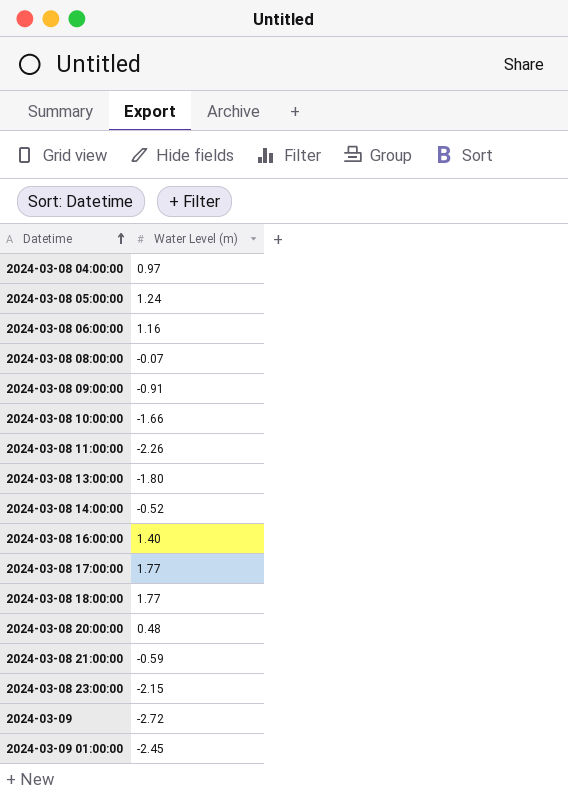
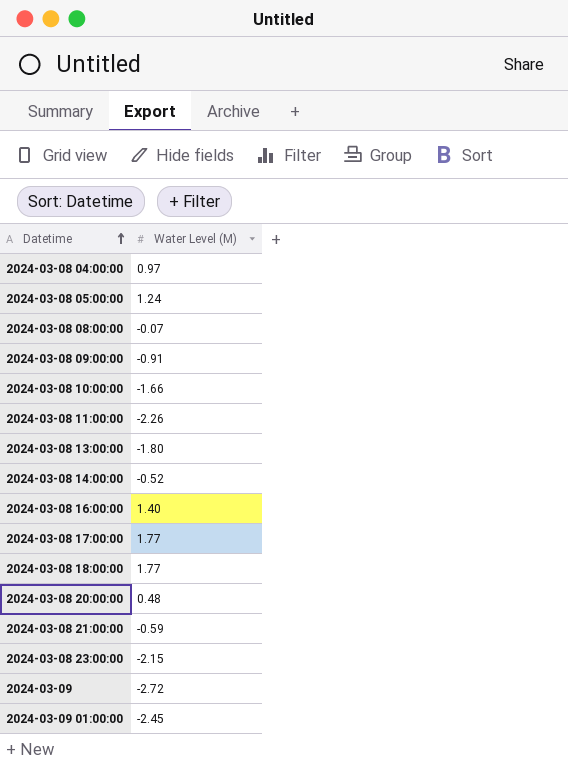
column name: Water Level (m) -> Water Level (M)
row 2024-03-08 06:00:00: 1.16 -> none

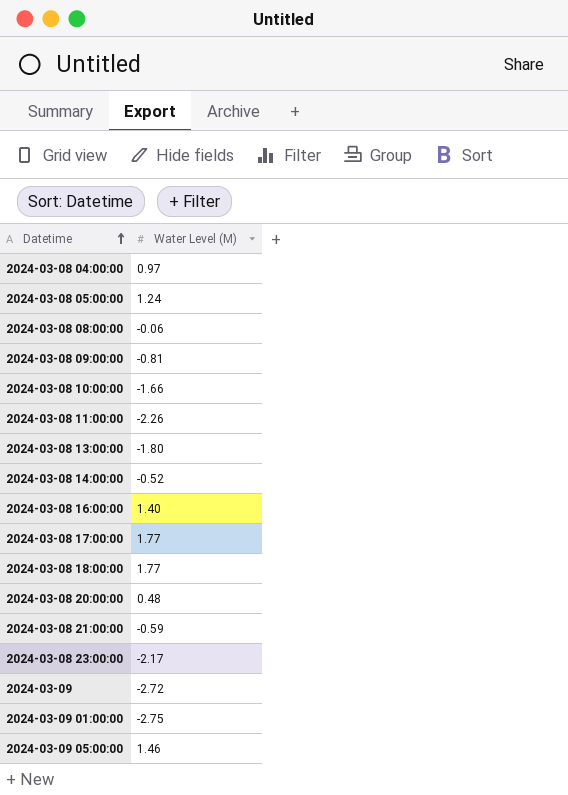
2024-03-08 08:00:00 | Water Level (M): -0.07 -> -0.06
2024-03-08 09:00:00 | Water Level (M): -0.91 -> -0.81
2024-03-08 23:00:00 | Water Level (M): -2.15 -> -2.17
2024-03-09 01:00:00 | Water Level (M): -2.45 -> -2.75
row 2024-03-09 05:00:00: none -> 1.46

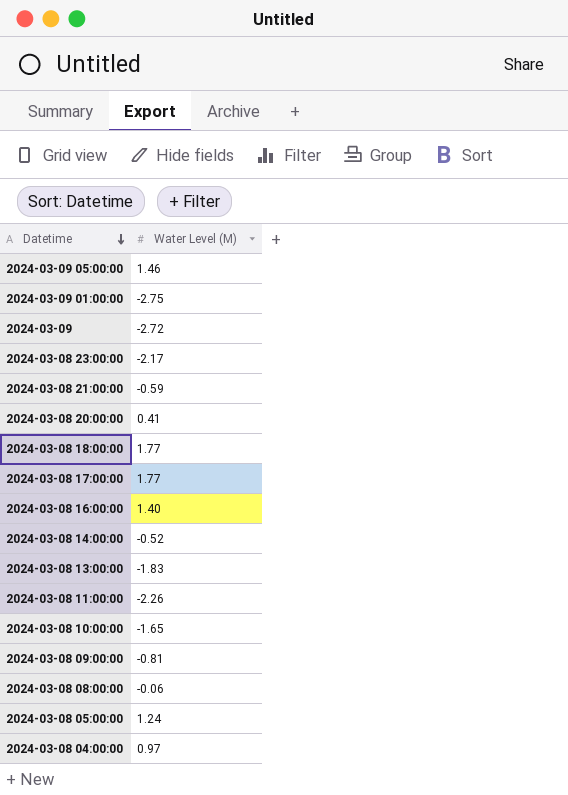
row order: Datetime ascending -> Datetime descending
2024-03-08 20:00:00 | Water Level (M): 0.48 -> 0.41
2024-03-08 13:00:00 | Water Level (M): -1.80 -> -1.83
2024-03-08 10:00:00 | Water Level (M): -1.66 -> -1.65

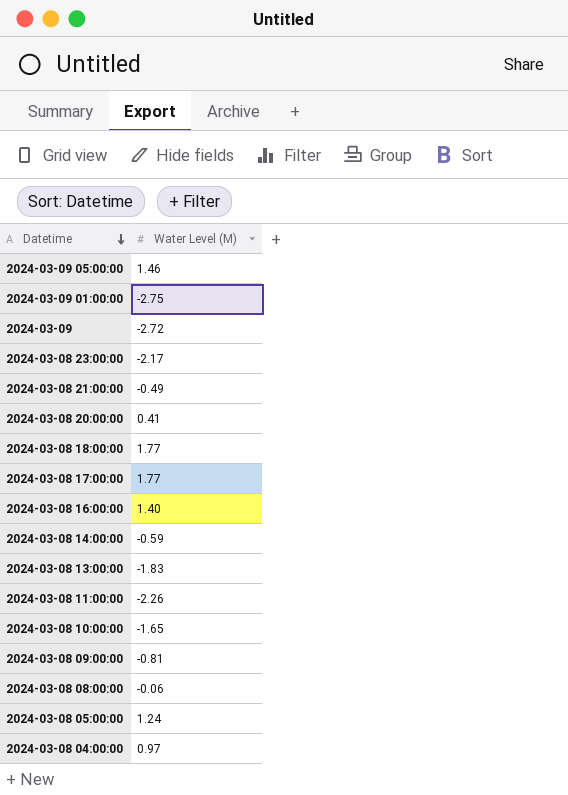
2024-03-08 21:00:00 | Water Level (M): -0.59 -> -0.49
2024-03-08 14:00:00 | Water Level (M): -0.52 -> -0.59

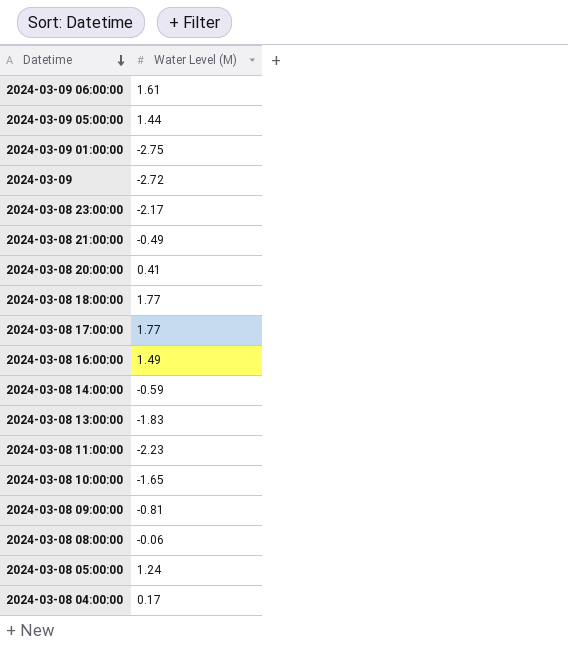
row 2024-03-09 06:00:00: none -> 1.61
2024-03-09 05:00:00 | Water Level (M): 1.46 -> 1.44
2024-03-08 16:00:00 | Water Level (M): 1.40 -> 1.49
2024-03-08 11:00:00 | Water Level (M): -2.26 -> -2.23
2024-03-08 04:00:00 | Water Level (M): 0.97 -> 0.17

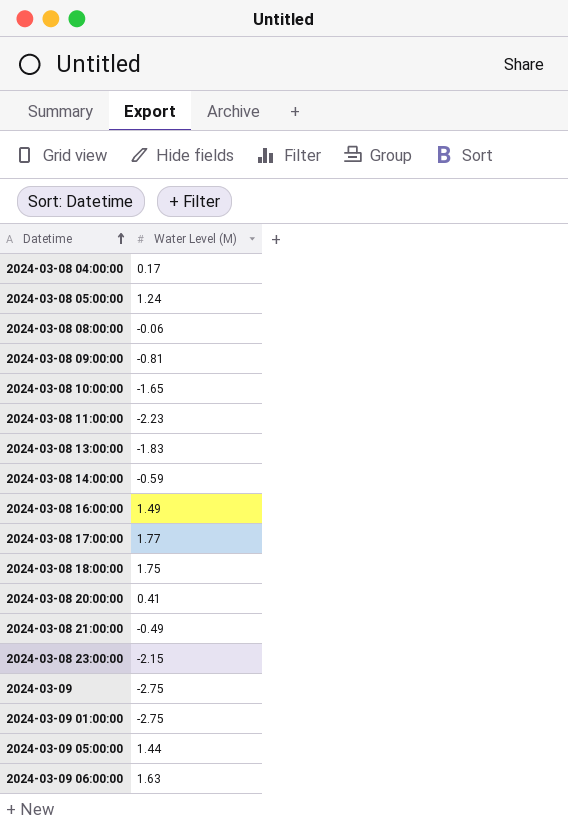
row order: Datetime descending -> Datetime ascending
2024-03-08 18:00:00 | Water Level (M): 1.77 -> 1.75
2024-03-08 23:00:00 | Water Level (M): -2.17 -> -2.15
2024-03-09 | Water Level (M): -2.72 -> -2.75
2024-03-09 06:00:00 | Water Level (M): 1.61 -> 1.63

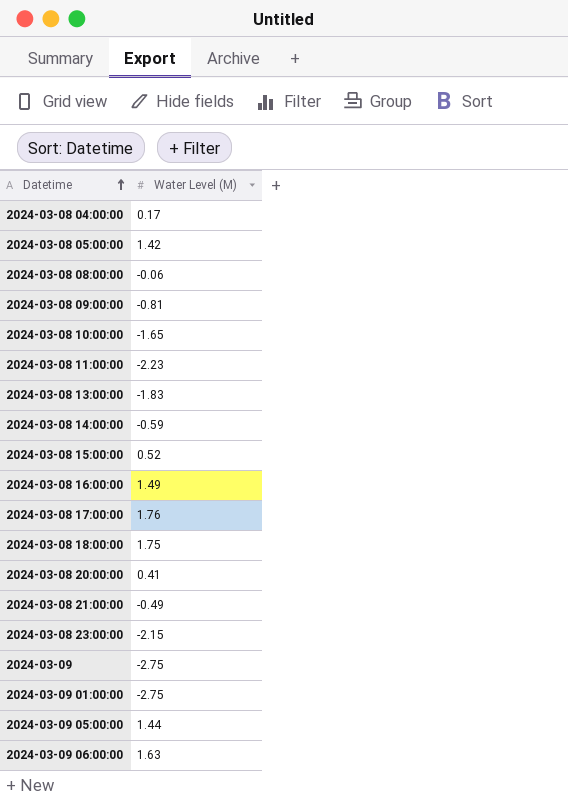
2024-03-08 05:00:00 | Water Level (M): 1.24 -> 1.42
row 2024-03-08 15:00:00: none -> 0.52
2024-03-08 17:00:00 | Water Level (M): 1.77 -> 1.76

